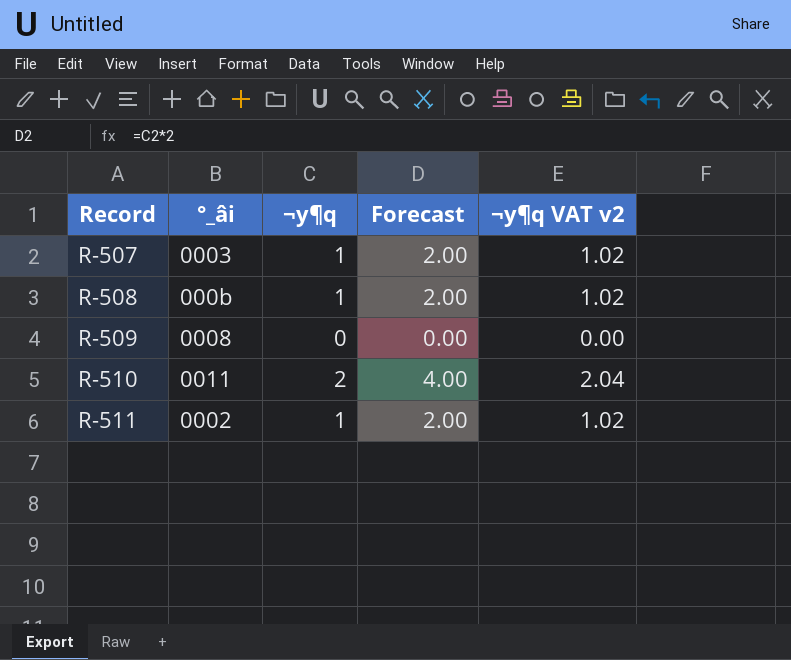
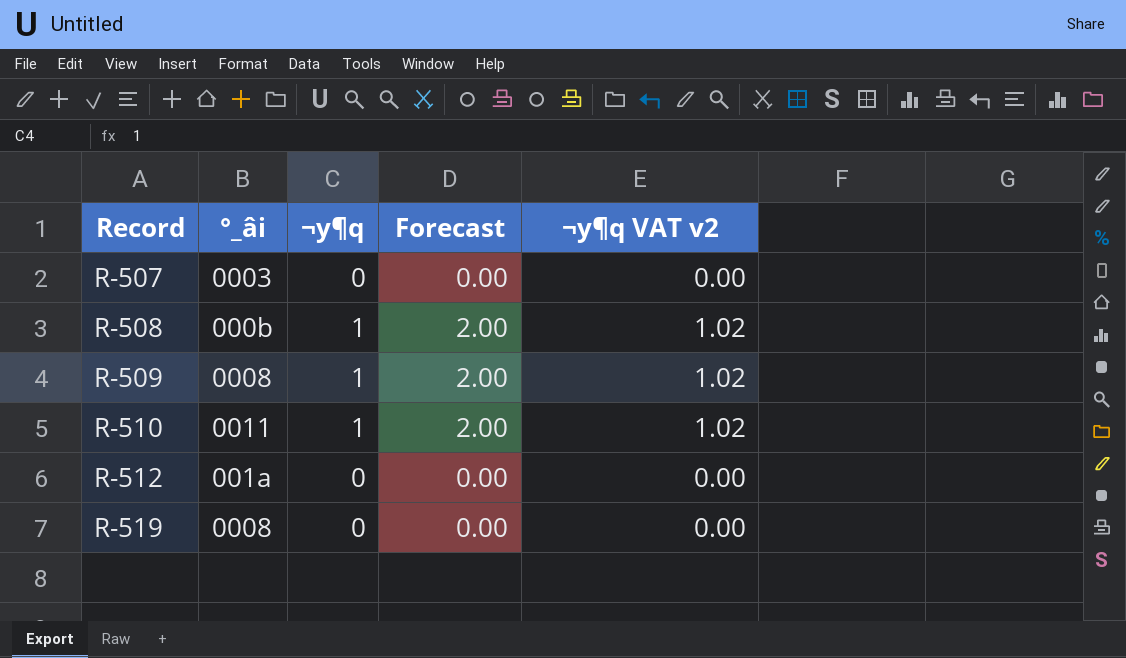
row R-511: 0002 | 1 | 2.00 | 1.02 -> none
R-507 | ¬y¶q: 1 -> 0
R-507 | Forecast: 2.00 -> 0.00
R-507 | ¬y¶q VAT v2: 1.02 -> 0.00
R-509 | ¬y¶q: 0 -> 1
R-509 | Forecast: 0.00 -> 2.00
R-509 | ¬y¶q VAT v2: 0.00 -> 1.02
R-510 | ¬y¶q: 2 -> 1
R-510 | Forecast: 4.00 -> 2.00
R-510 | ¬y¶q VAT v2: 2.04 -> 1.02
row R-512: none -> 001a | 0 | 0.00 | 0.00
row R-519: none -> 0008 | 0 | 0.00 | 0.00

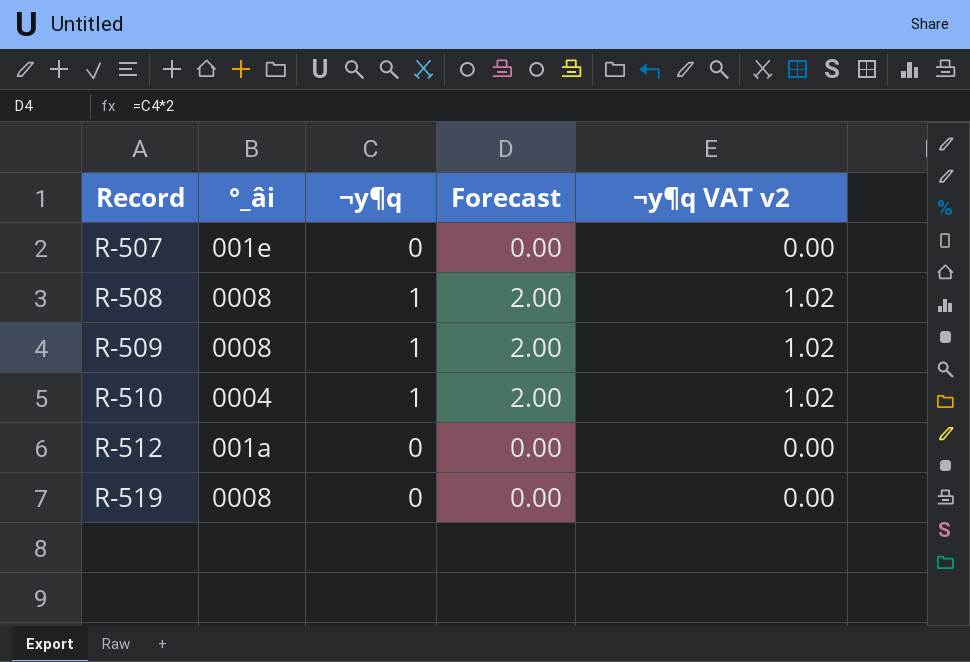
R-507 | °_âi: 0003 -> 001e
R-508 | °_âi: 000b -> 0008
R-510 | °_âi: 0011 -> 0004

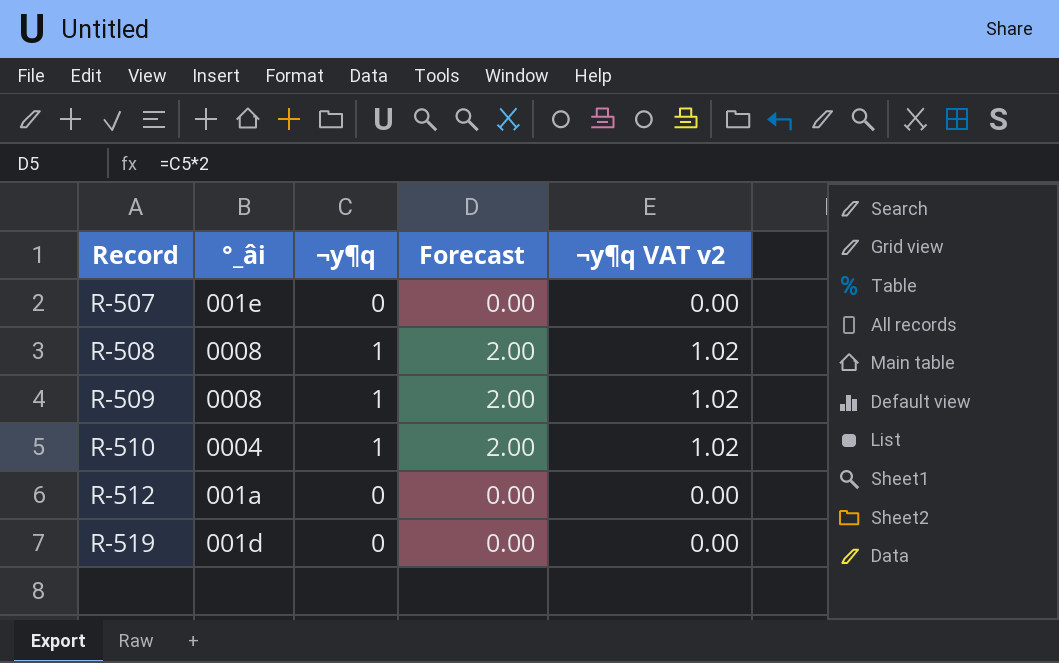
R-519 | °_âi: 0008 -> 001d

